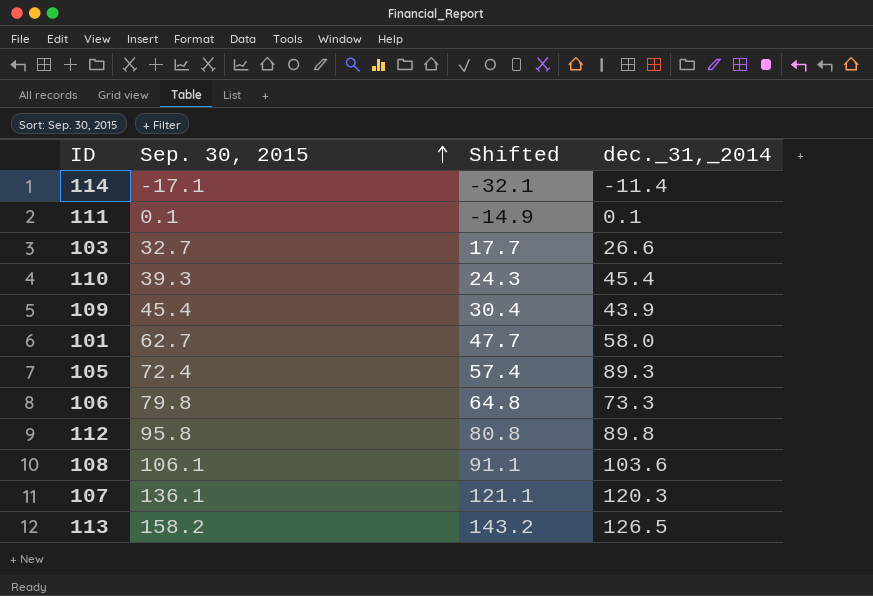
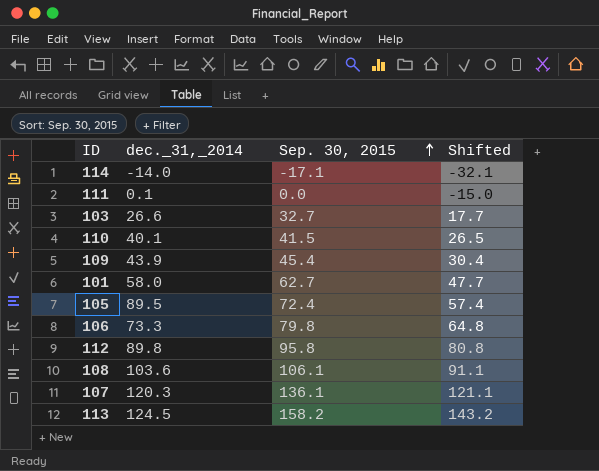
column dec._31,_2014 | position: 4 -> 2
114 | dec._31,_2014: -11.4 -> -14.0
111 | Sep. 30, 2015: 0.1 -> 0.0
111 | Shifted: -14.9 -> -15.0
110 | dec._31,_2014: 45.4 -> 40.1
110 | Sep. 30, 2015: 39.3 -> 41.5
110 | Shifted: 24.3 -> 26.5
105 | dec._31,_2014: 89.3 -> 89.5
113 | dec._31,_2014: 126.5 -> 124.5

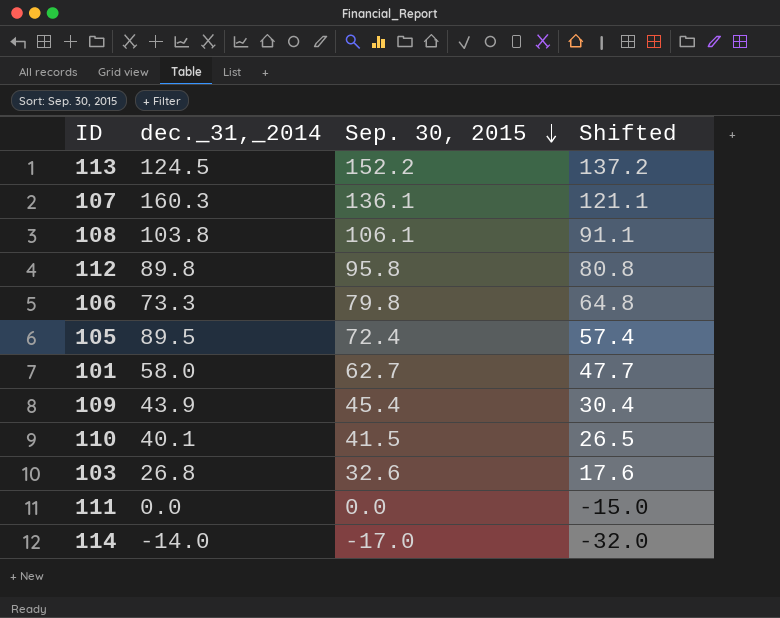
row order: Sep. 30, 2015 ascending -> Sep. 30, 2015 descending
113 | Sep. 30, 2015: 158.2 -> 152.2
113 | Shifted: 143.2 -> 137.2
107 | dec._31,_2014: 120.3 -> 160.3
108 | dec._31,_2014: 103.6 -> 103.8
103 | dec._31,_2014: 26.6 -> 26.8
103 | Sep. 30, 2015: 32.7 -> 32.6
103 | Shifted: 17.7 -> 17.6
111 | dec._31,_2014: 0.1 -> 0.0
114 | Sep. 30, 2015: -17.1 -> -17.0
114 | Shifted: -32.1 -> -32.0

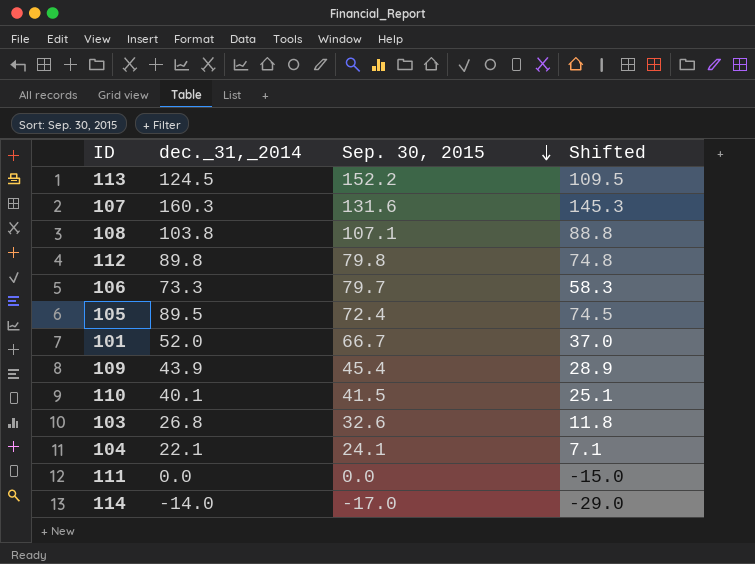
column Shifted | formula: [Sep. 30, 2015] - 15 -> [dec._31,_2014] - 15
107 | Sep. 30, 2015: 136.1 -> 131.6
108 | Sep. 30, 2015: 106.1 -> 107.1
112 | Sep. 30, 2015: 95.8 -> 79.8
106 | Sep. 30, 2015: 79.8 -> 79.7
101 | dec._31,_2014: 58.0 -> 52.0
101 | Sep. 30, 2015: 62.7 -> 66.7
row 104: none -> 22.1 | 24.1 | 7.1

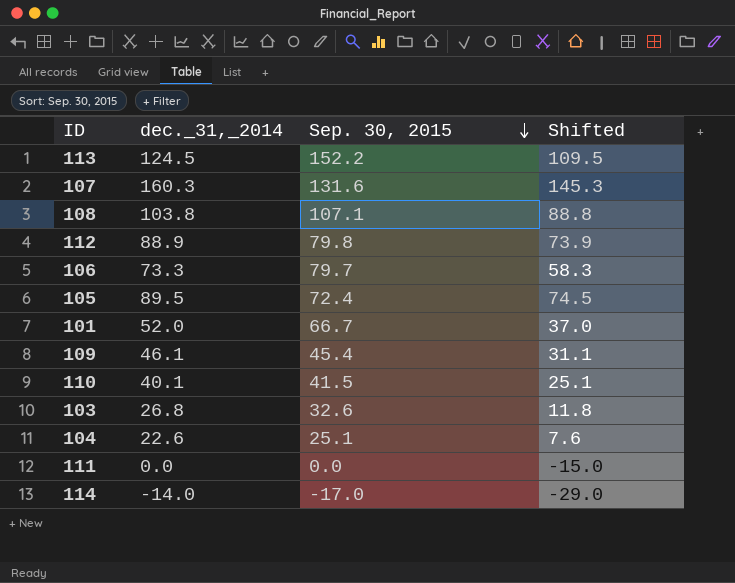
112 | dec._31,_2014: 89.8 -> 88.9
112 | Shifted: 74.8 -> 73.9
109 | dec._31,_2014: 43.9 -> 46.1
109 | Shifted: 28.9 -> 31.1
104 | dec._31,_2014: 22.1 -> 22.6
104 | Sep. 30, 2015: 24.1 -> 25.1
104 | Shifted: 7.1 -> 7.6

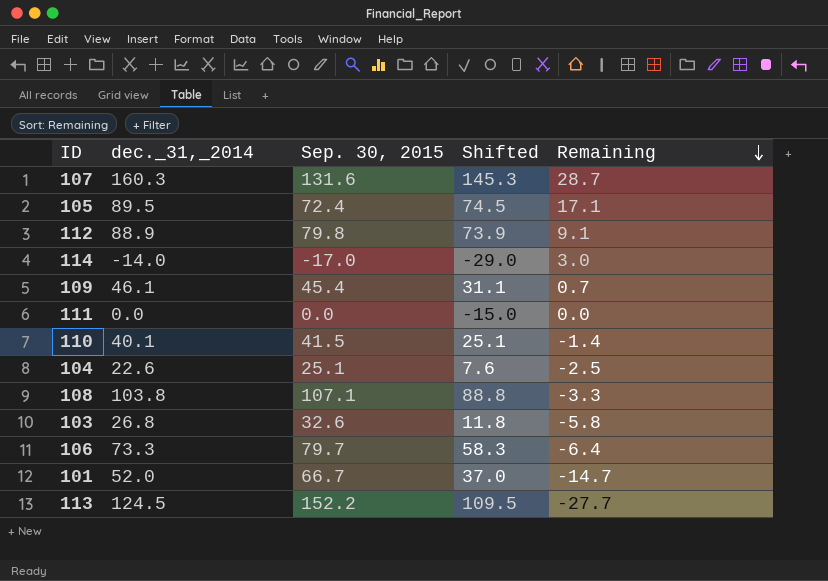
row order: Sep. 30, 2015 descending -> Remaining descending
column Remaining | formula: none -> [dec._31,_2014] - [Sep. 30, 2015]

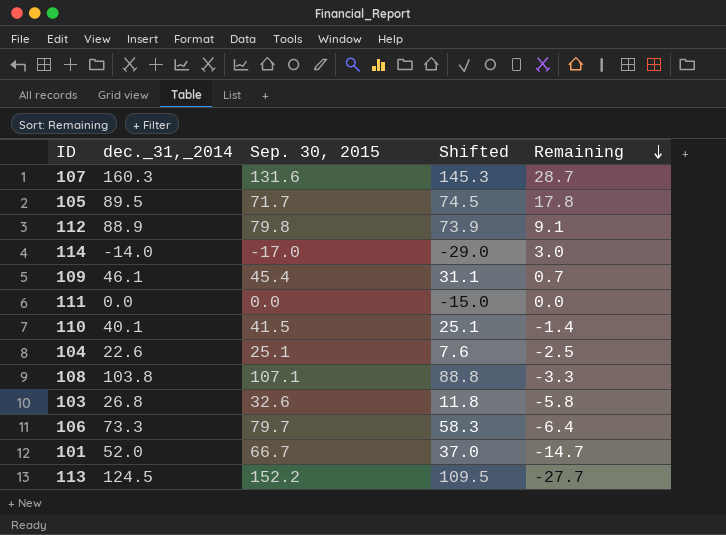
105 | Sep. 30, 2015: 72.4 -> 71.7
105 | Remaining: 17.1 -> 17.8

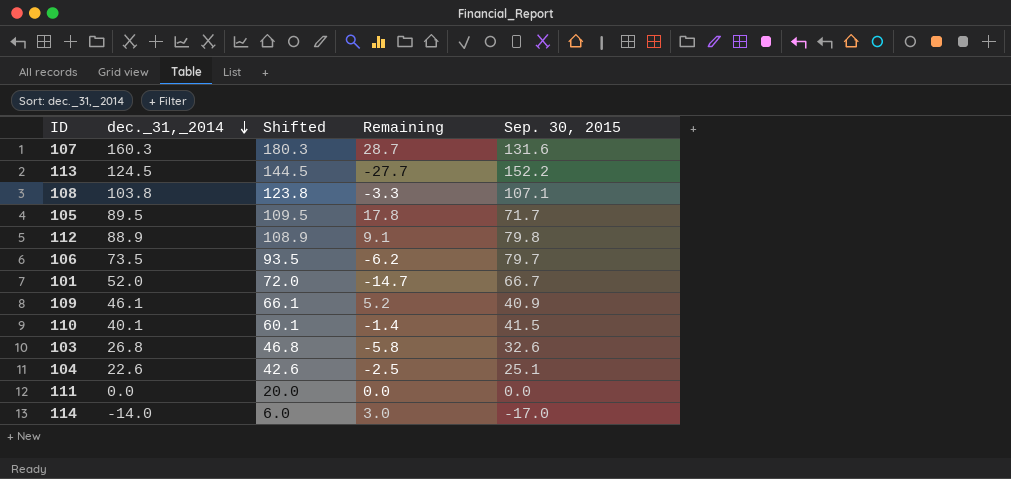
row order: Remaining descending -> dec._31,_2014 descending
column Shifted | formula: [dec._31,_2014] - 15 -> [dec._31,_2014] + 20
column Sep. 30, 2015 | position: 3 -> 5
106 | dec._31,_2014: 73.3 -> 73.5
106 | Remaining: -6.4 -> -6.2
109 | Remaining: 0.7 -> 5.2
109 | Sep. 30, 2015: 45.4 -> 40.9

